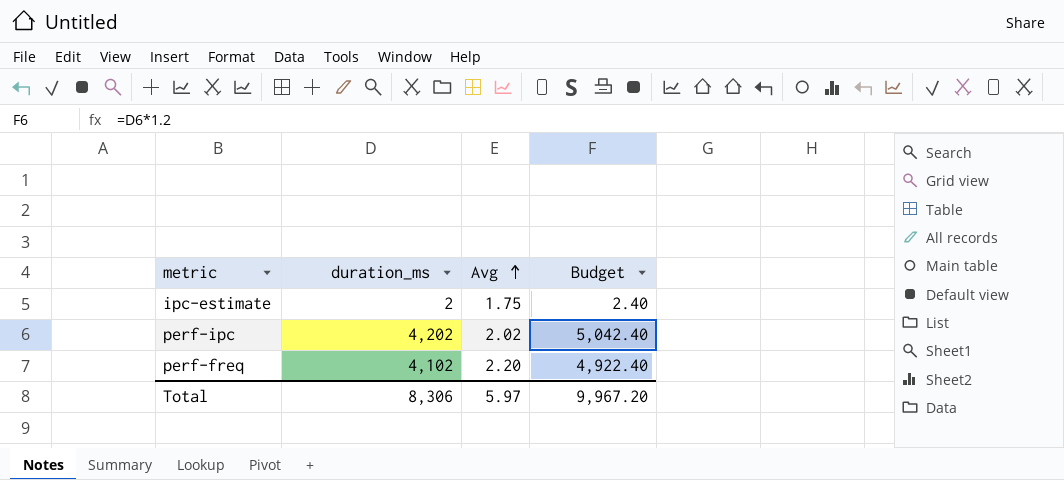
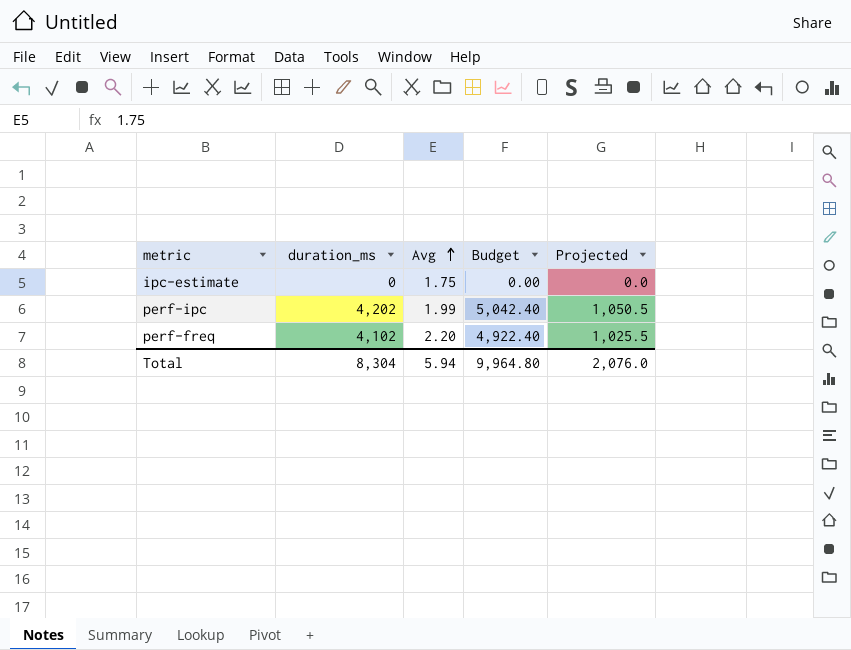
column Projected | formula: none -> [duration_ms] * 0.25
ipc-estimate | duration_ms: 2 -> 0
ipc-estimate | Budget: 2.40 -> 0.00
perf-ipc | Avg: 2.02 -> 1.99
Total | duration_ms: 8,306 -> 8,304
Total | Avg: 5.97 -> 5.94
Total | Budget: 9,967.20 -> 9,964.80

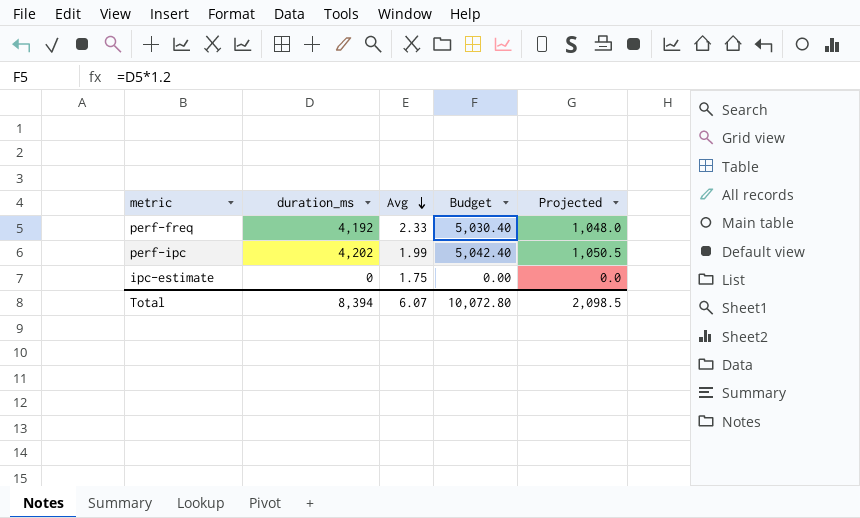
row order: Avg ascending -> Avg descending
perf-freq | duration_ms: 4,102 -> 4,192
perf-freq | Avg: 2.20 -> 2.33
perf-freq | Budget: 4,922.40 -> 5,030.40
perf-freq | Projected: 1,025.5 -> 1,048.0
Total | duration_ms: 8,304 -> 8,394
Total | Avg: 5.94 -> 6.07
Total | Budget: 9,964.80 -> 10,072.80
Total | Projected: 2,076.0 -> 2,098.5

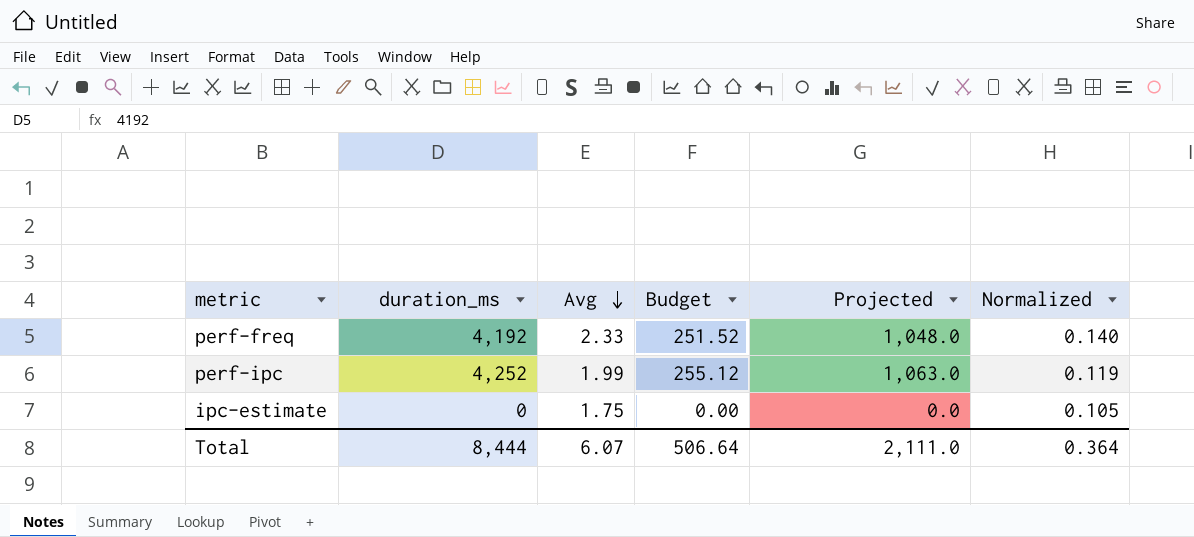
column Budget | formula: [duration_ms] * 1.2 -> [duration_ms] * 0.06
column Normalized | formula: none -> [Avg] * 0.06
perf-ipc | duration_ms: 4,202 -> 4,252
perf-ipc | Projected: 1,050.5 -> 1,063.0
Total | duration_ms: 8,394 -> 8,444
Total | Budget: 10,072.80 -> 506.64
Total | Projected: 2,098.5 -> 2,111.0

